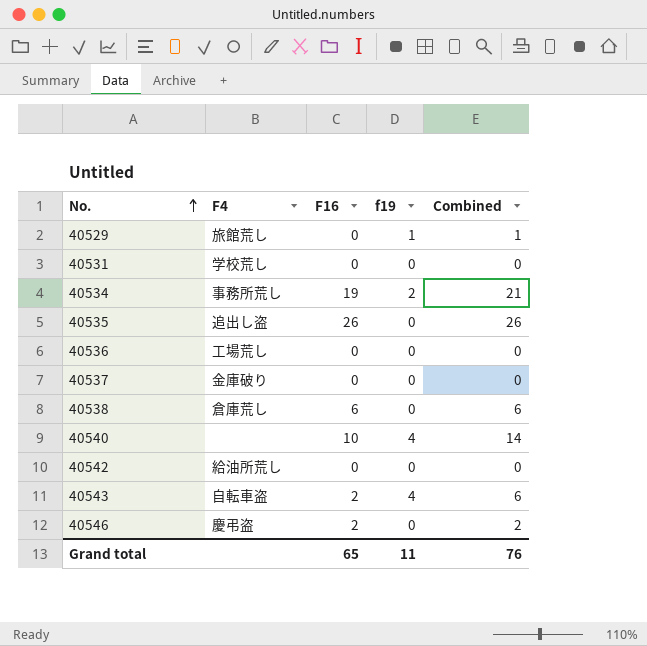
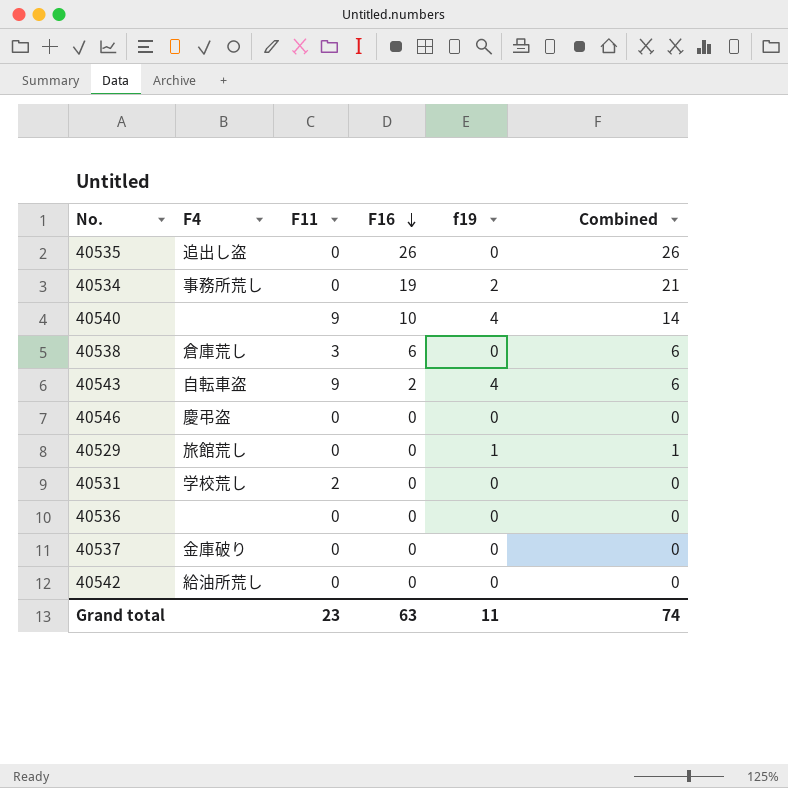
row order: No. ascending -> F16 descending
column F11 | position: none -> 3
40546 | F16: 2 -> 0
40546 | Combined: 2 -> 0
40536 | F4: 工場荒し -> none
Grand total | F16: 65 -> 63
Grand total | Combined: 76 -> 74

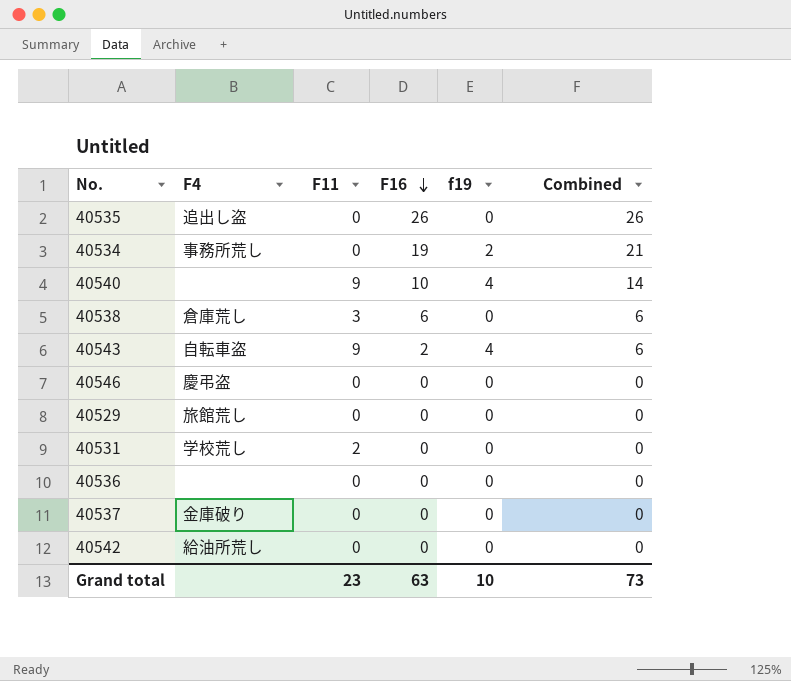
40529 | f19: 1 -> 0
40529 | Combined: 1 -> 0
Grand total | f19: 11 -> 10
Grand total | Combined: 74 -> 73

